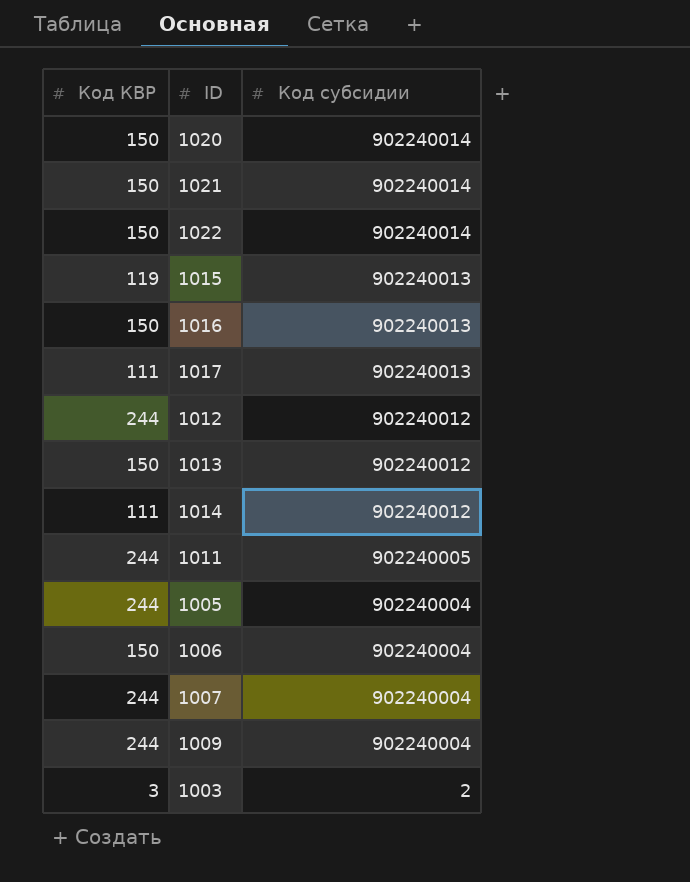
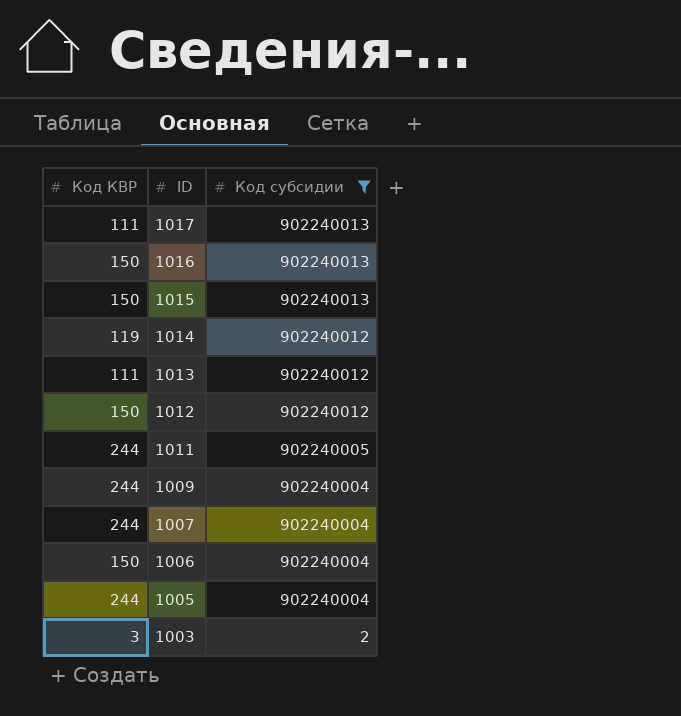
filter: none -> Код субсидии != 902240014
row order: Код субсидии descending -> ID descending
1015 | Код КВР: 119 -> 150
1014 | Код КВР: 111 -> 119
1013 | Код КВР: 150 -> 111
1012 | Код КВР: 244 -> 150

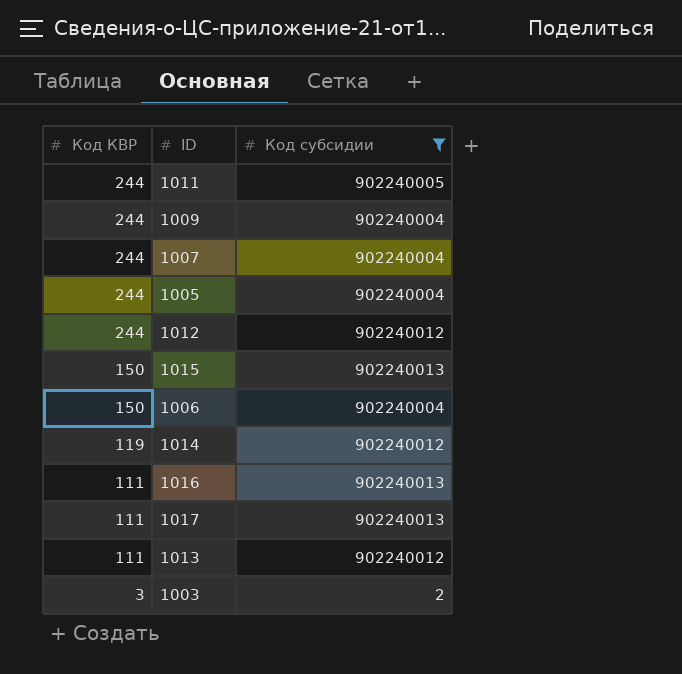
row order: ID descending -> Код КВР descending
1012 | Код КВР: 150 -> 244
1016 | Код КВР: 150 -> 111

